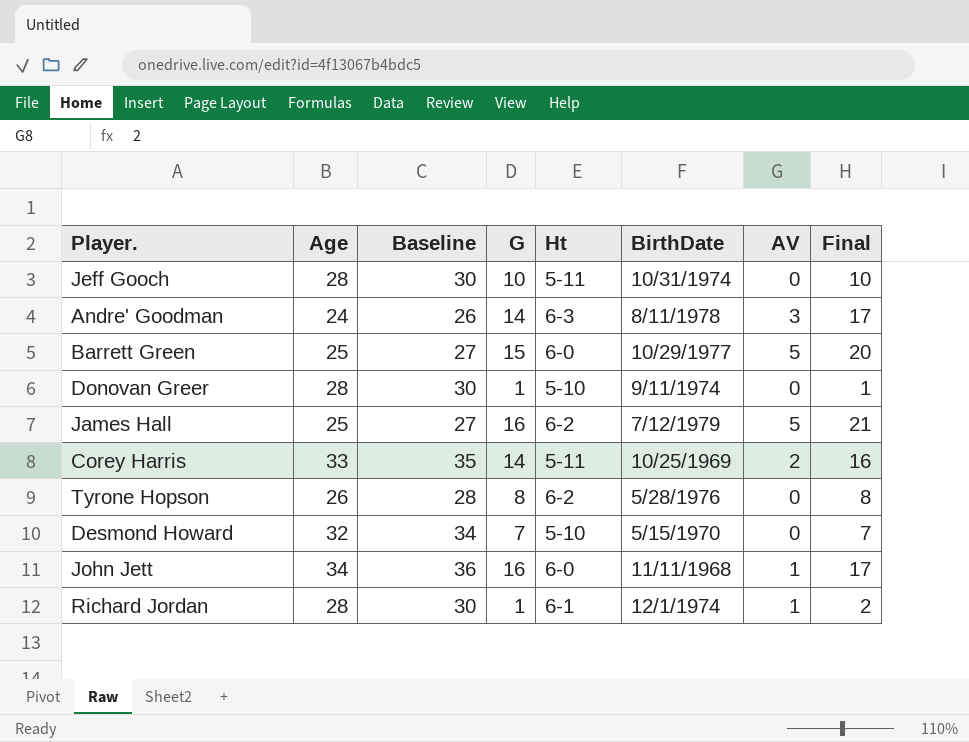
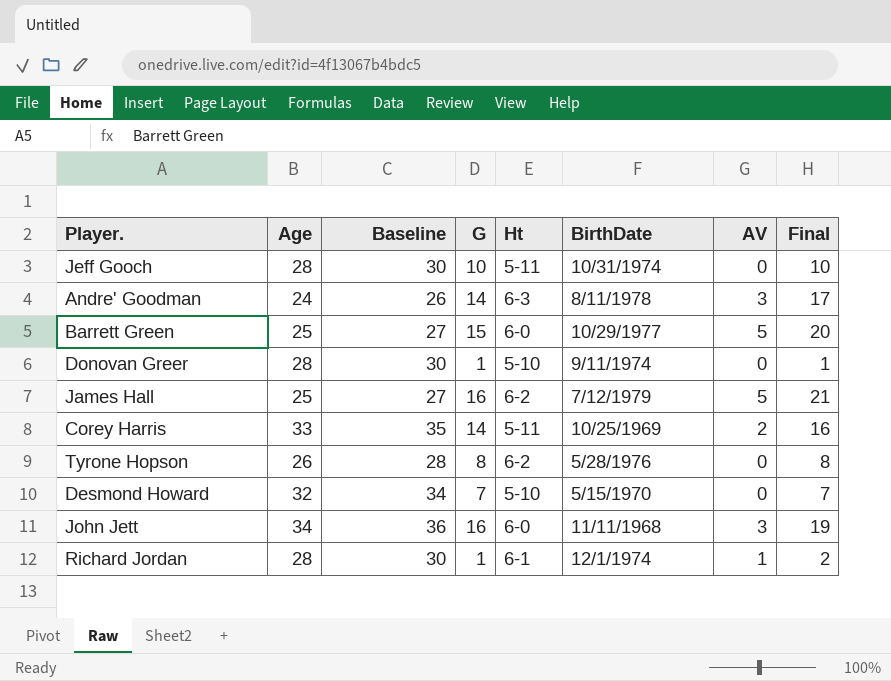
John Jett | AV: 1 -> 3
John Jett | Final: 17 -> 19

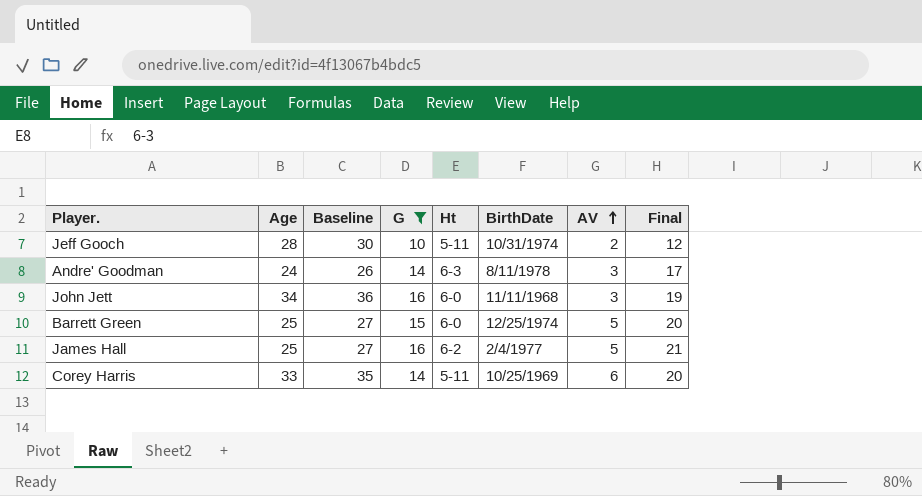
filter: none -> G >= 10
row order: none -> AV ascending
Jeff Gooch | AV: 0 -> 2
Jeff Gooch | Final: 10 -> 12
Barrett Green | BirthDate: 10/29/1977 -> 12/25/1974
James Hall | BirthDate: 7/12/1979 -> 2/4/1977
Corey Harris | AV: 2 -> 6
Corey Harris | Final: 16 -> 20

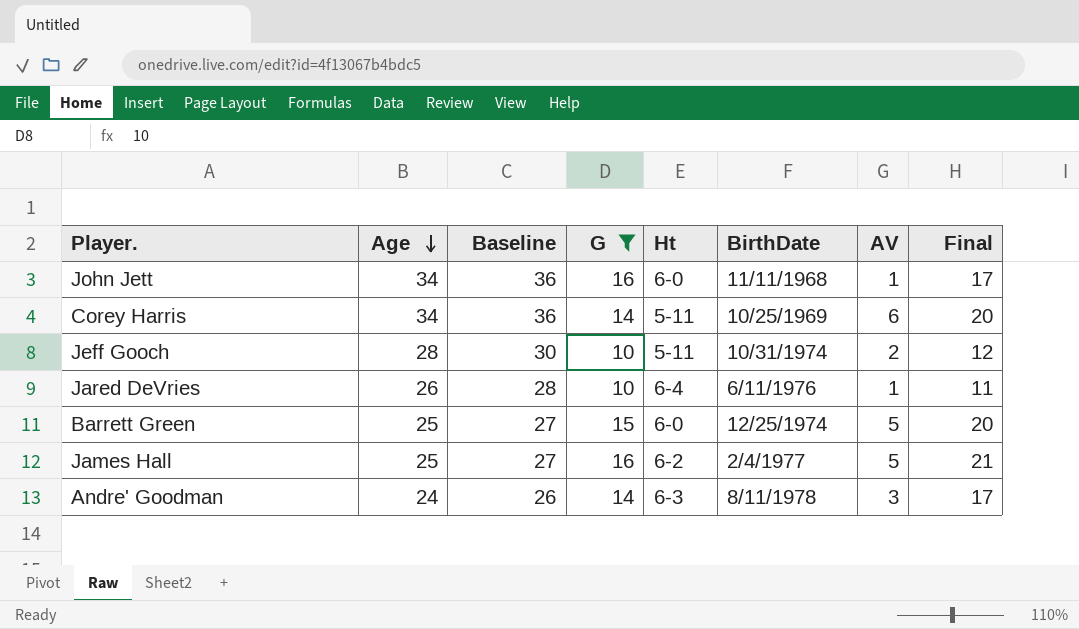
row order: AV ascending -> Age descending
John Jett | AV: 3 -> 1
John Jett | Final: 19 -> 17
Corey Harris | Age: 33 -> 34
Corey Harris | Baseline: 35 -> 36
row Jared DeVries: none -> 26 | 28 | 10 | 6-4 | 6/11/1976 | 1 | 11

